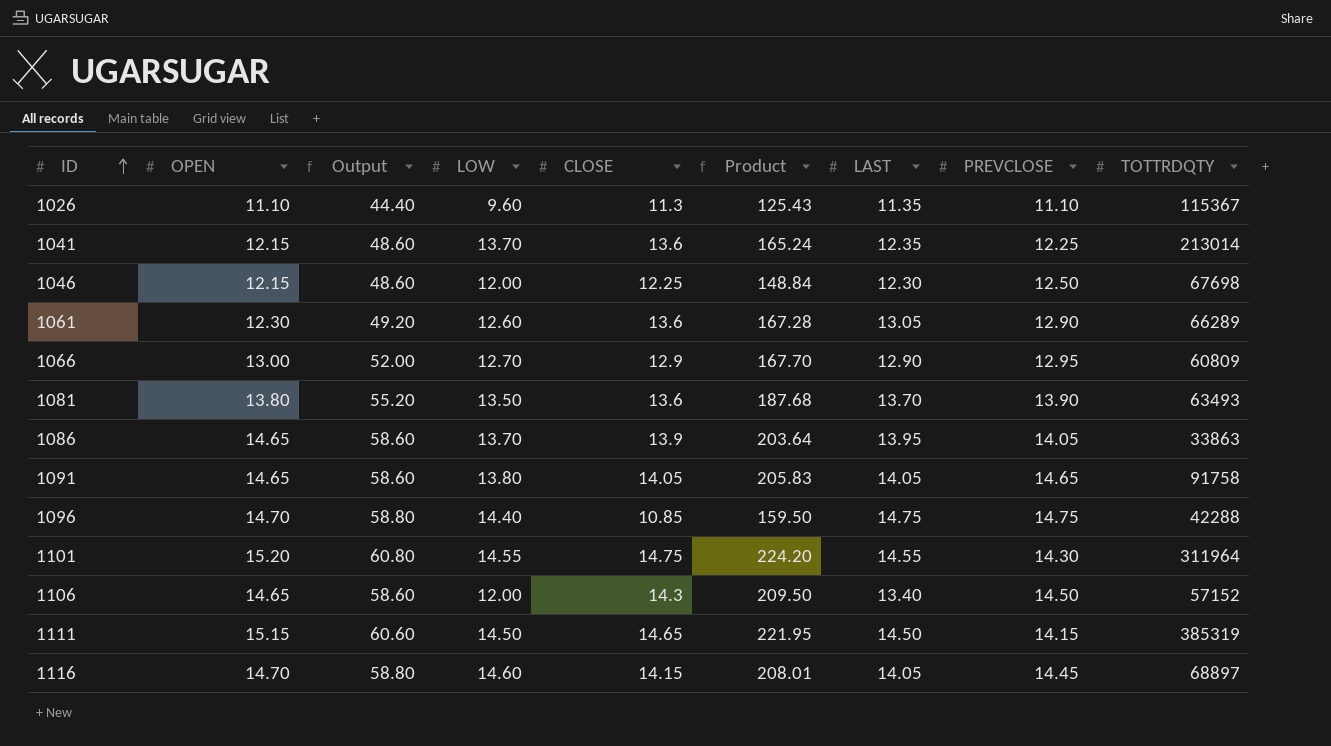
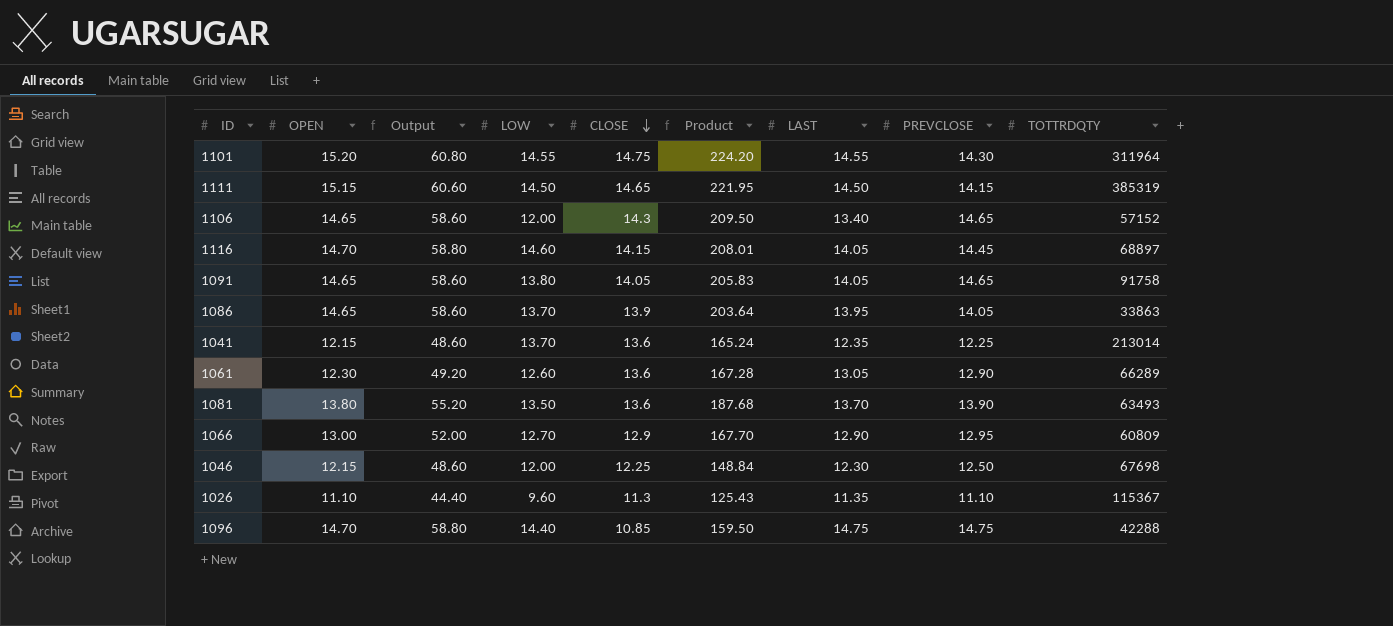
row order: ID ascending -> CLOSE descending
1106 | PREVCLOSE: 14.50 -> 14.65

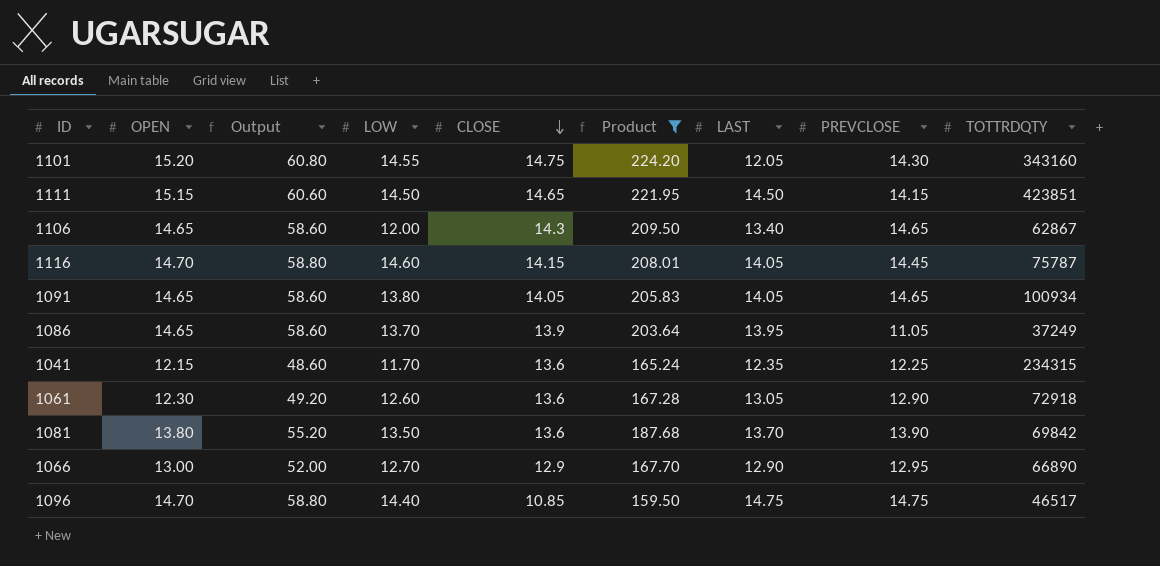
filter: none -> Product >= 159.50
1101 | LAST: 14.55 -> 12.05
1101 | TOTTRDQTY: 311964 -> 343160
1111 | TOTTRDQTY: 385319 -> 423851
1106 | TOTTRDQTY: 57152 -> 62867
1116 | TOTTRDQTY: 68897 -> 75787
1091 | TOTTRDQTY: 91758 -> 100934
1086 | PREVCLOSE: 14.05 -> 11.05
1086 | TOTTRDQTY: 33863 -> 37249
1041 | LOW: 13.70 -> 11.70
1041 | TOTTRDQTY: 213014 -> 234315
1061 | TOTTRDQTY: 66289 -> 72918
1081 | TOTTRDQTY: 63493 -> 69842
1066 | TOTTRDQTY: 60809 -> 66890
1096 | TOTTRDQTY: 42288 -> 46517

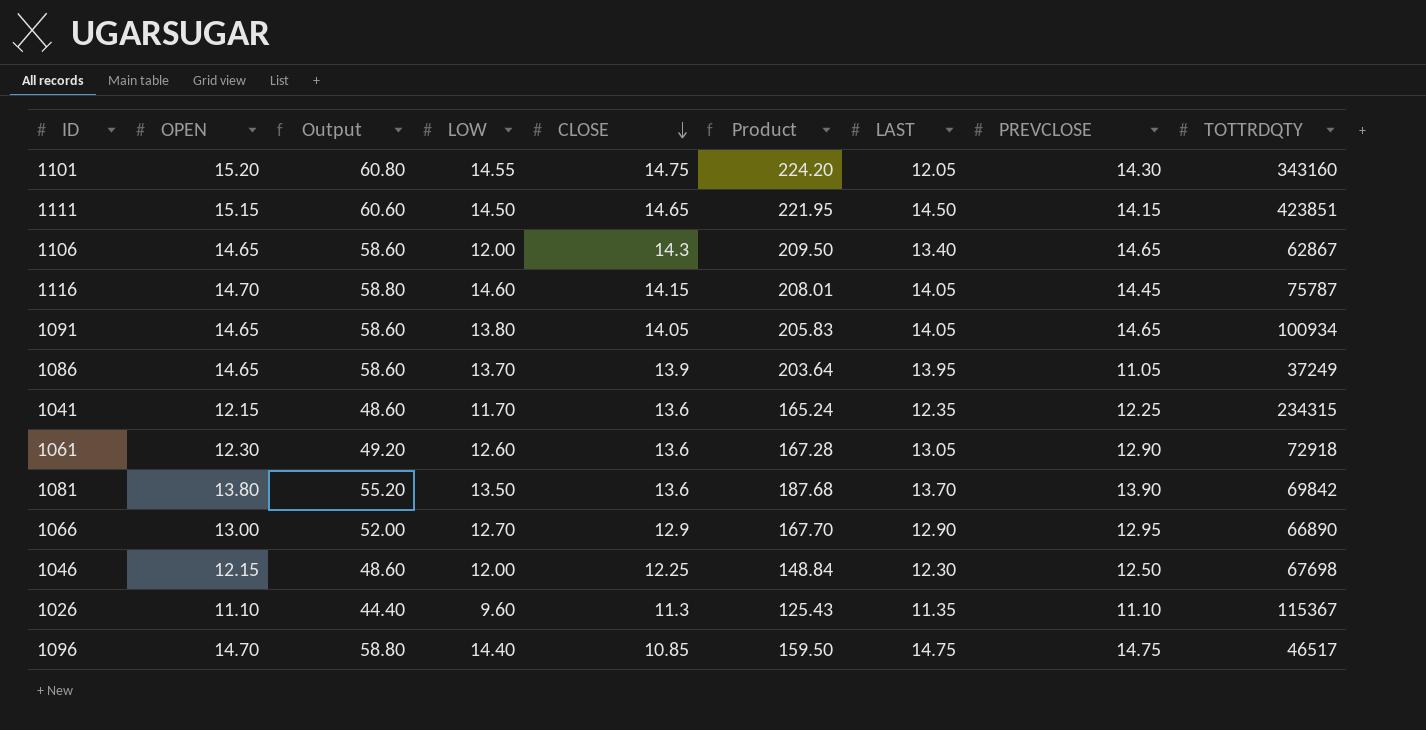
filter: Product >= 159.50 -> none

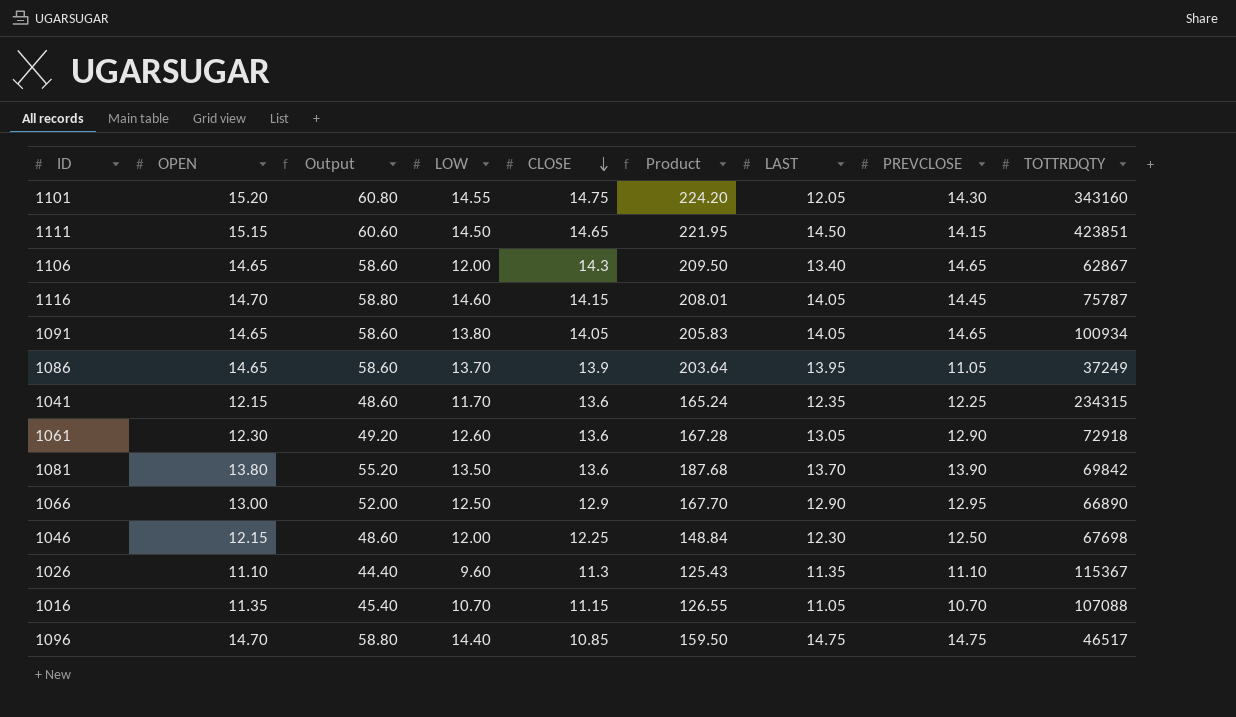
1066 | LOW: 12.70 -> 12.50
row 1016: none -> 11.35 | 45.40 | 10.70 | 11.15 | 126.55 | 11.05 | 10.70 | 107088

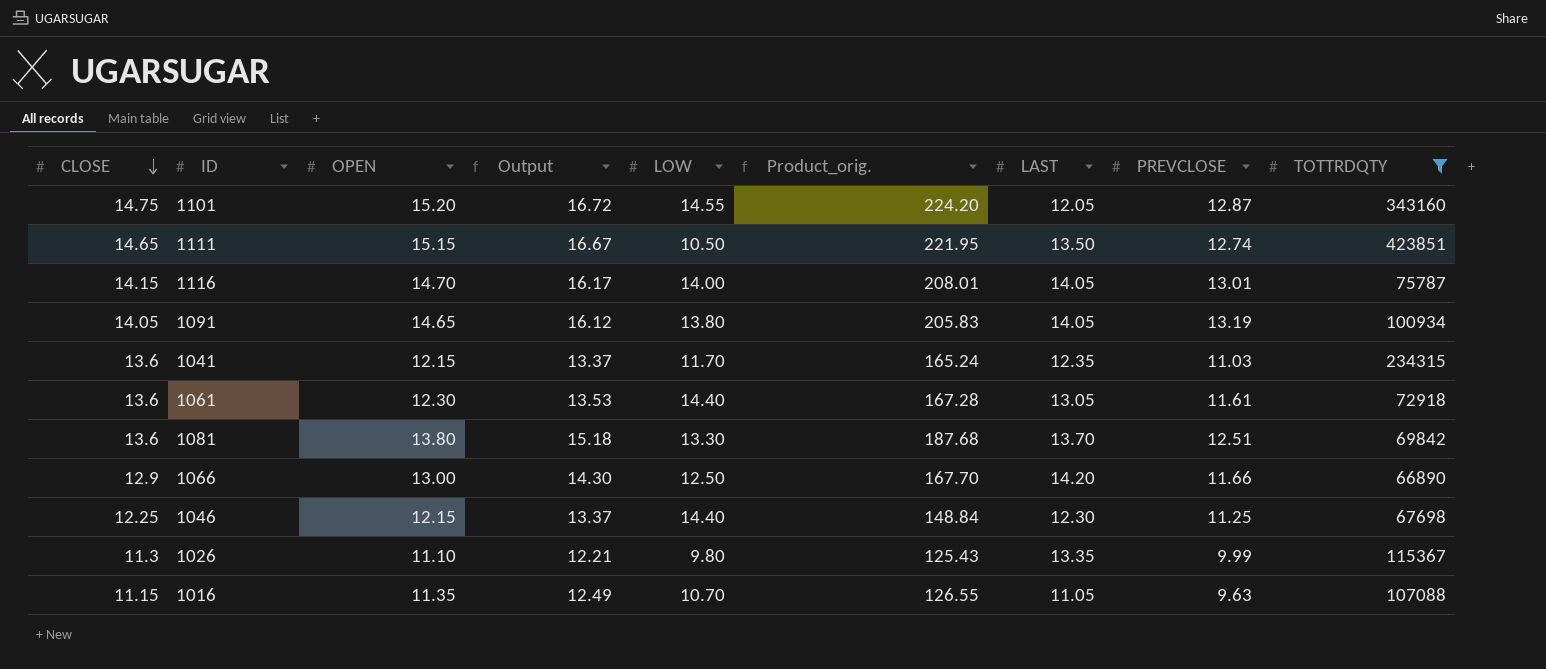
filter: none -> TOTTRDQTY >= 66890
column CLOSE | position: 5 -> 1
column Output | formula: [OPEN] * 4 -> [OPEN] * 1.1
column name: Product -> Product_orig.
1101 | PREVCLOSE: 14.30 -> 12.87
1111 | LOW: 14.50 -> 10.50
1111 | LAST: 14.50 -> 13.50
1111 | PREVCLOSE: 14.15 -> 12.74
1116 | LOW: 14.60 -> 14.00
1116 | PREVCLOSE: 14.45 -> 13.01
1091 | PREVCLOSE: 14.65 -> 13.19
1041 | PREVCLOSE: 12.25 -> 11.03
1061 | LOW: 12.60 -> 14.40
1061 | PREVCLOSE: 12.90 -> 11.61
1081 | LOW: 13.50 -> 13.30
1081 | PREVCLOSE: 13.90 -> 12.51
1066 | LAST: 12.90 -> 14.20
1066 | PREVCLOSE: 12.95 -> 11.66
1046 | LOW: 12.00 -> 14.40
1046 | PREVCLOSE: 12.50 -> 11.25
1026 | LOW: 9.60 -> 9.80
1026 | LAST: 11.35 -> 13.35
1026 | PREVCLOSE: 11.10 -> 9.99
1016 | PREVCLOSE: 10.70 -> 9.63

